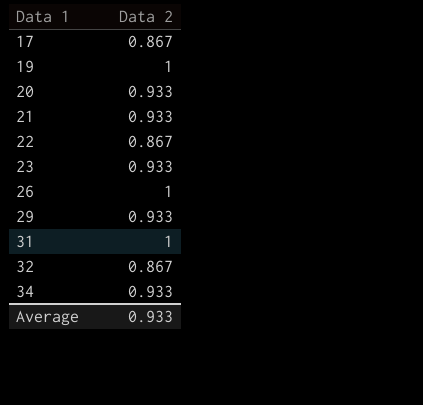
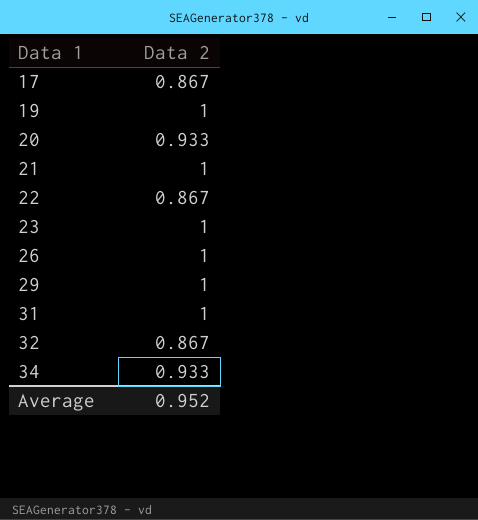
21 | Data 2: 0.933 -> 1
23 | Data 2: 0.933 -> 1
29 | Data 2: 0.933 -> 1
Average | Data 2: 0.933 -> 0.952

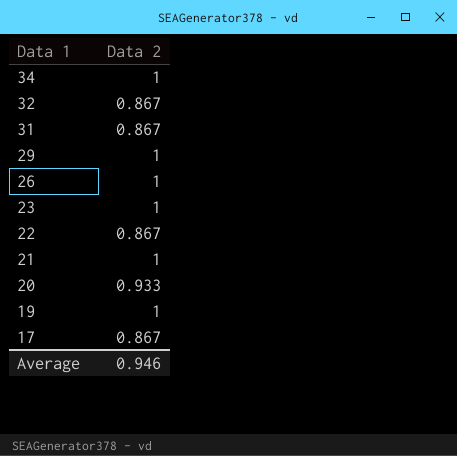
row order: Data 1 ascending -> Data 1 descending
34 | Data 2: 0.933 -> 1
31 | Data 2: 1 -> 0.867
Average | Data 2: 0.952 -> 0.946

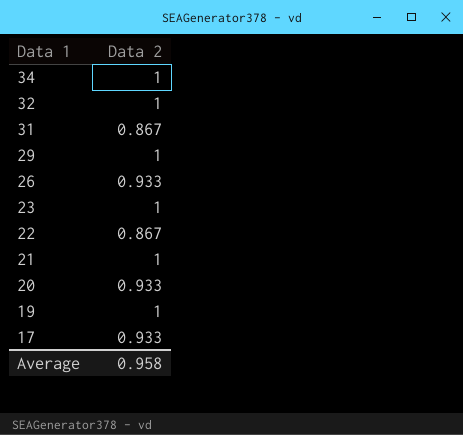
32 | Data 2: 0.867 -> 1
26 | Data 2: 1 -> 0.933
17 | Data 2: 0.867 -> 0.933
Average | Data 2: 0.946 -> 0.958

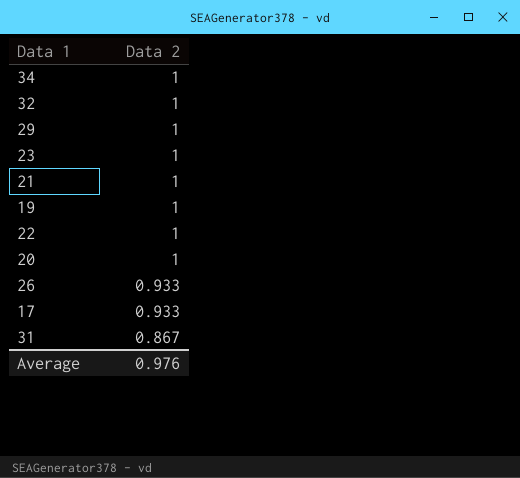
row order: Data 1 descending -> Data 2 descending
22 | Data 2: 0.867 -> 1
20 | Data 2: 0.933 -> 1
Average | Data 2: 0.958 -> 0.976

